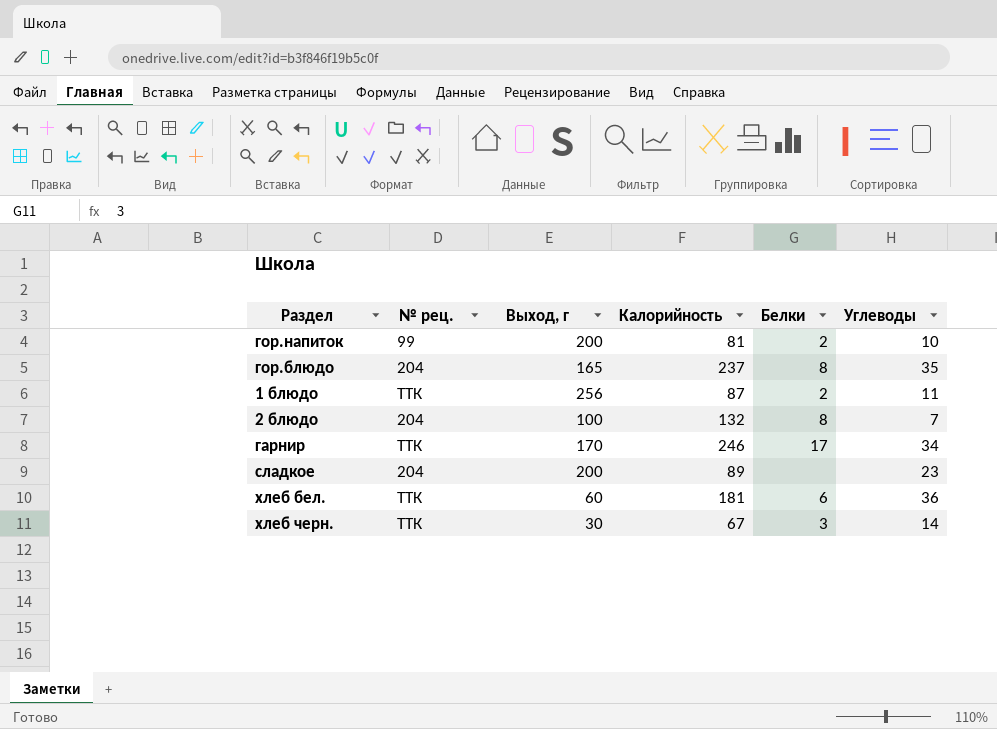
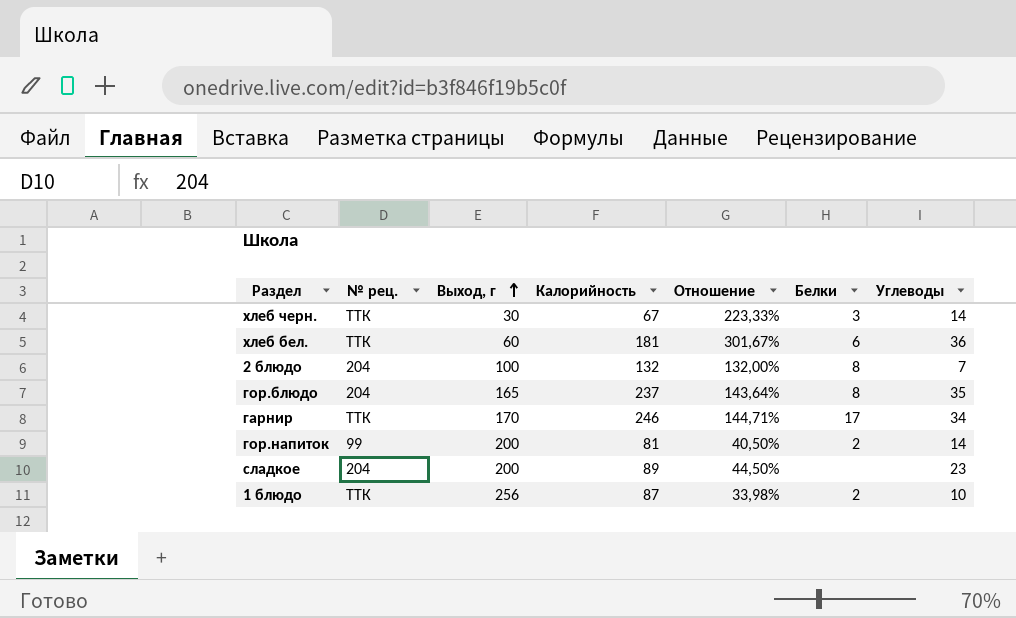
row order: none -> Выход, г ascending
column Отношение | formula: none -> [Калорийность] / [Выход, г]
гор.напиток | Углеводы: 10 -> 14
1 блюдо | Углеводы: 11 -> 10

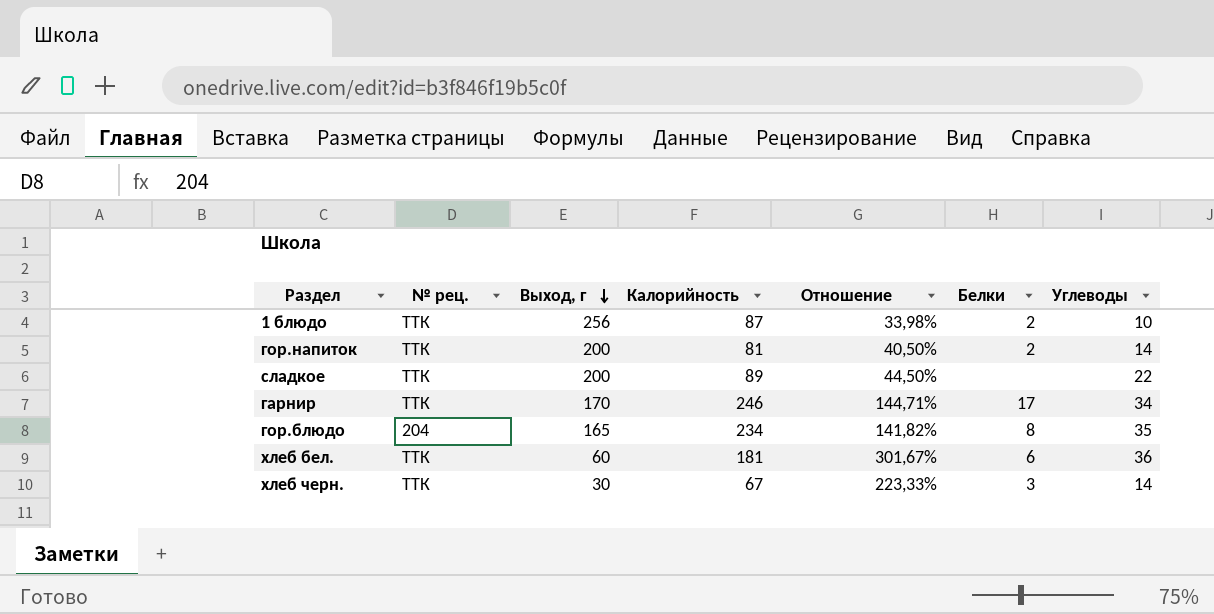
row order: Выход, г ascending -> Выход, г descending
row 2 блюдо: 204 | 100 | 132 | 132,00% | 8 | 7 -> none
гор.напиток | № рец.: 99 -> ТТК
сладкое | № рец.: 204 -> ТТК
сладкое | Углеводы: 23 -> 22
гор.блюдо | Калорийность: 237 -> 234
гор.блюдо | Отношение: 143,64% -> 141,82%

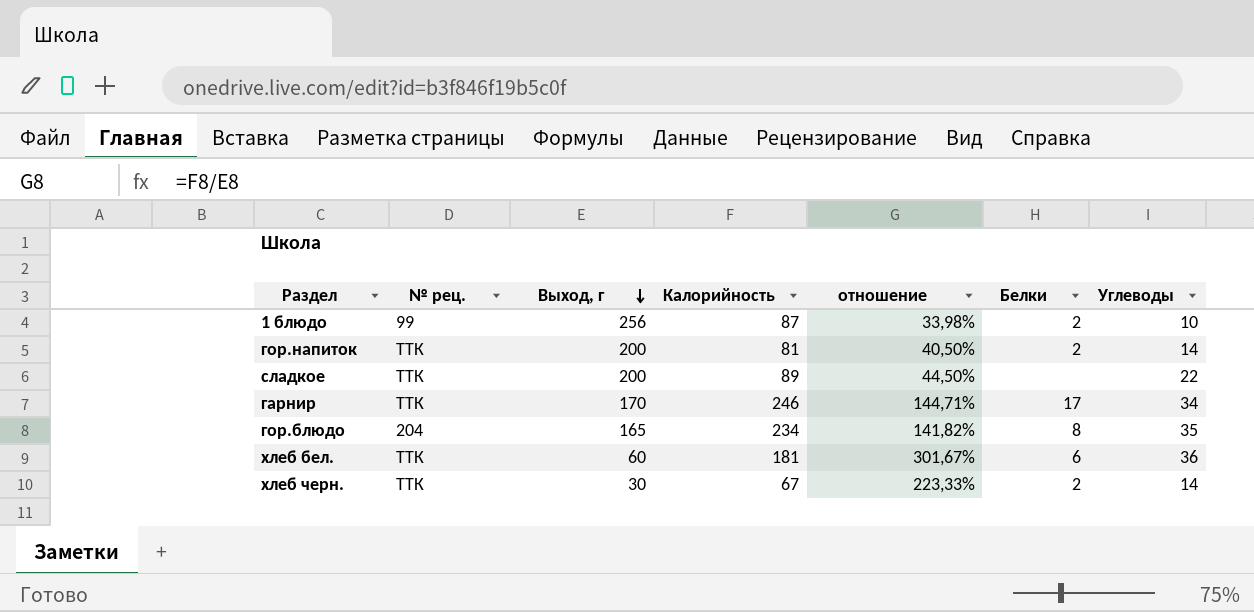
column name: Отношение -> отношение
1 блюдо | № рец.: ТТК -> 99
хлеб черн. | Белки: 3 -> 2

